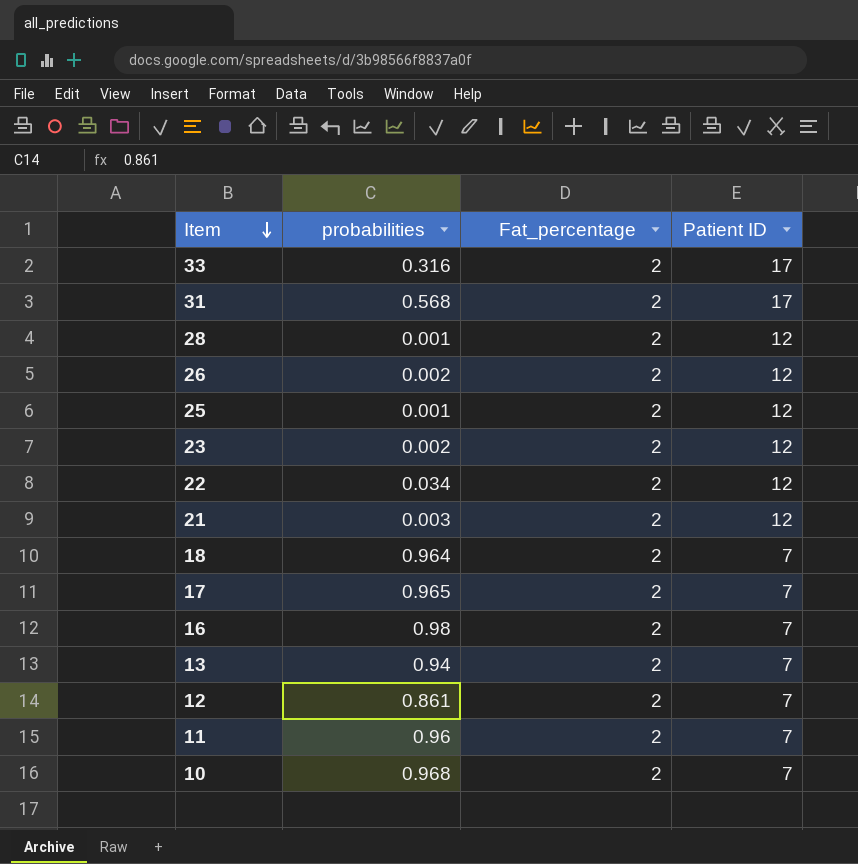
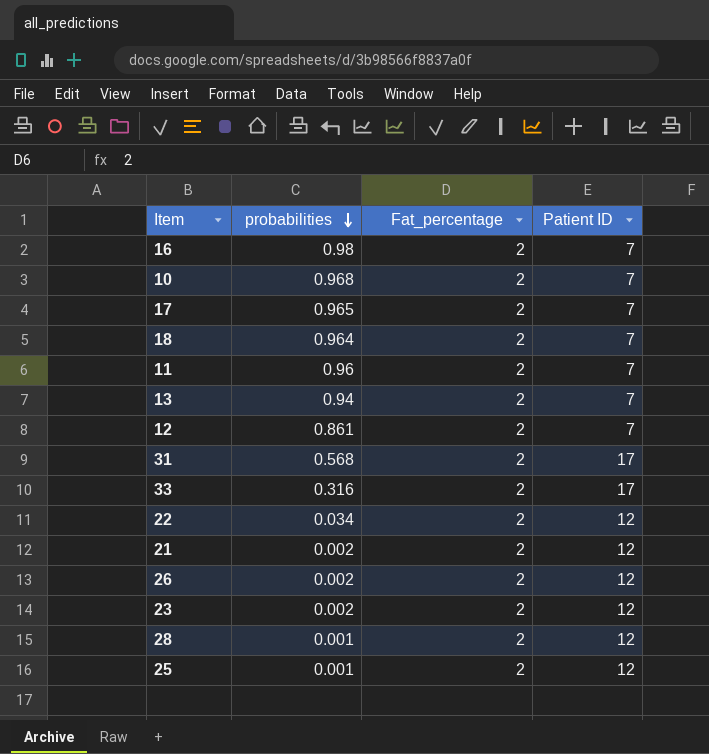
row order: Item descending -> probabilities descending
21 | probabilities: 0.003 -> 0.002

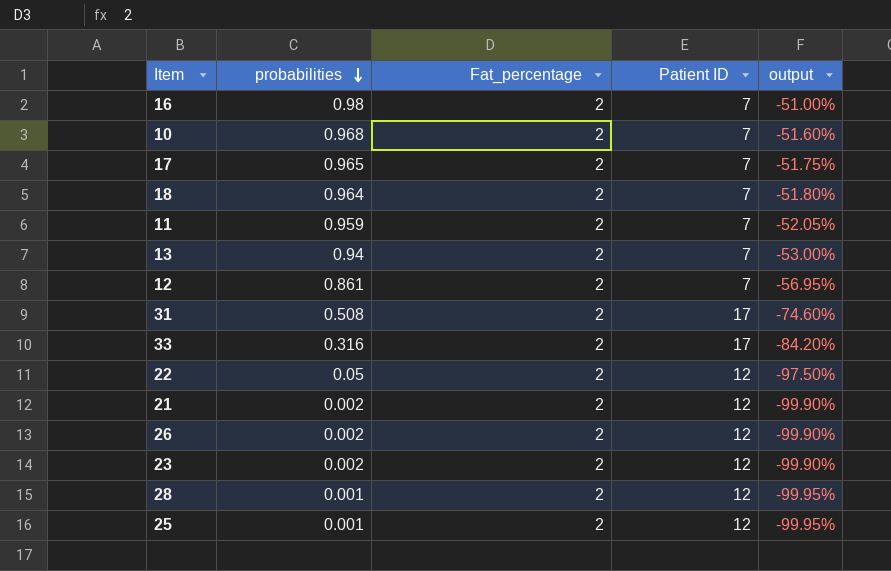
column output | formula: none -> ([probabilities] - [Fat_percentage]) / [Fat_percentage]
11 | probabilities: 0.96 -> 0.959
31 | probabilities: 0.568 -> 0.508
22 | probabilities: 0.034 -> 0.05

